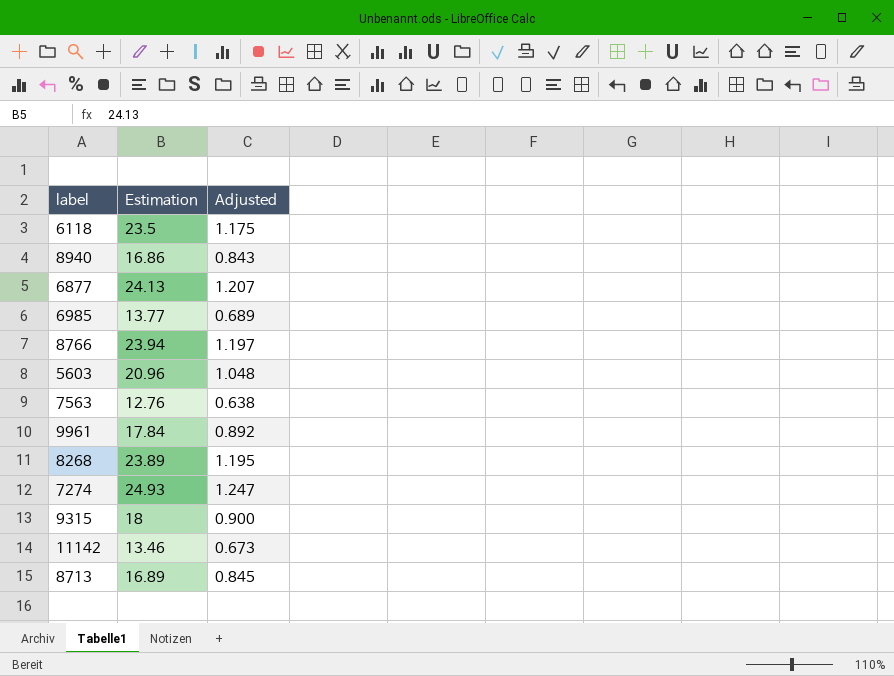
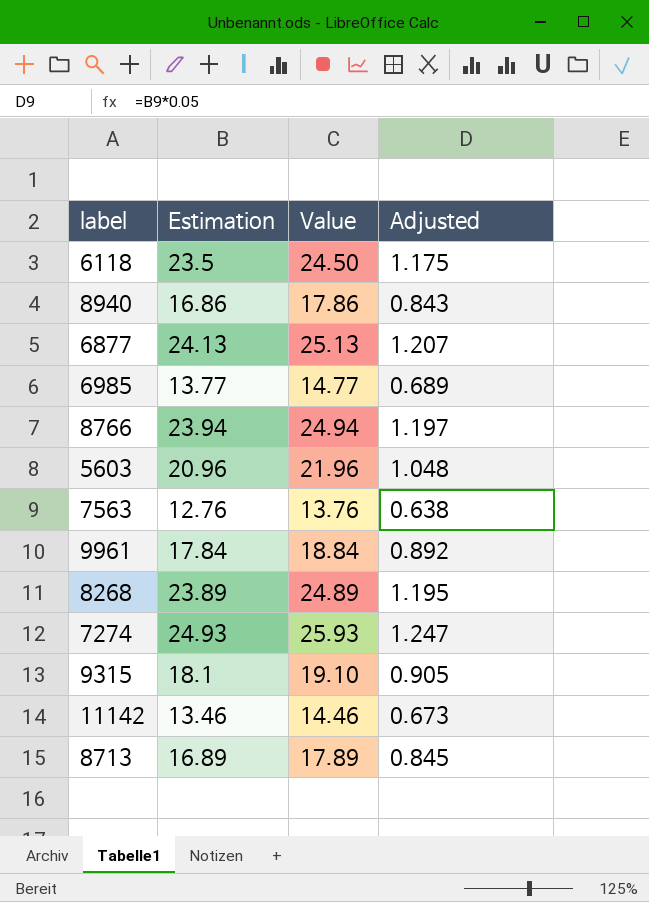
column Value | formula: none -> [Estimation] + 1
9315 | Estimation: 18 -> 18.1
9315 | Adjusted: 0.900 -> 0.905

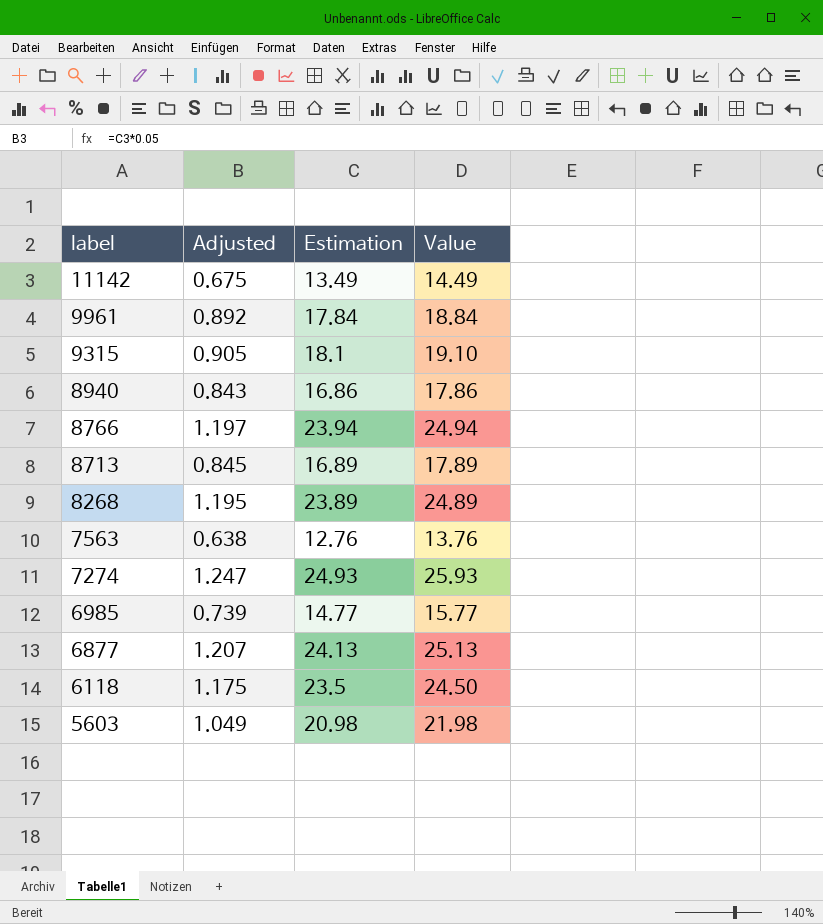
row order: none -> label descending
column Adjusted | position: 4 -> 2
11142 | Adjusted: 0.673 -> 0.675
11142 | Estimation: 13.46 -> 13.49
11142 | Value: 14.46 -> 14.49
6985 | Adjusted: 0.689 -> 0.739
6985 | Estimation: 13.77 -> 14.77
6985 | Value: 14.77 -> 15.77
5603 | Adjusted: 1.048 -> 1.049
5603 | Estimation: 20.96 -> 20.98
5603 | Value: 21.96 -> 21.98

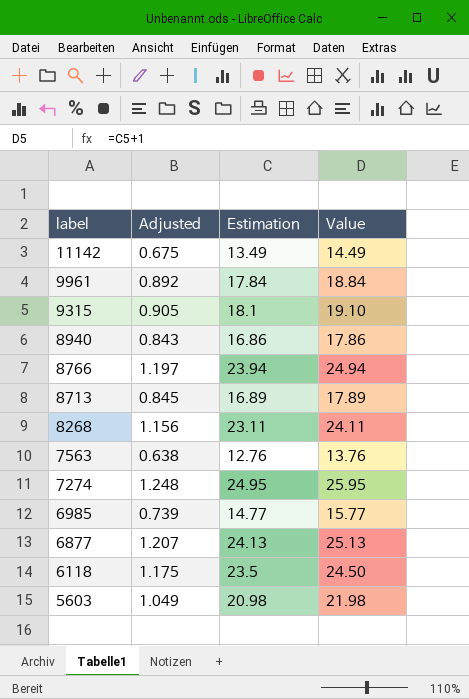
8268 | Adjusted: 1.195 -> 1.156
8268 | Estimation: 23.89 -> 23.11
8268 | Value: 24.89 -> 24.11
7274 | Adjusted: 1.247 -> 1.248
7274 | Estimation: 24.93 -> 24.95
7274 | Value: 25.93 -> 25.95

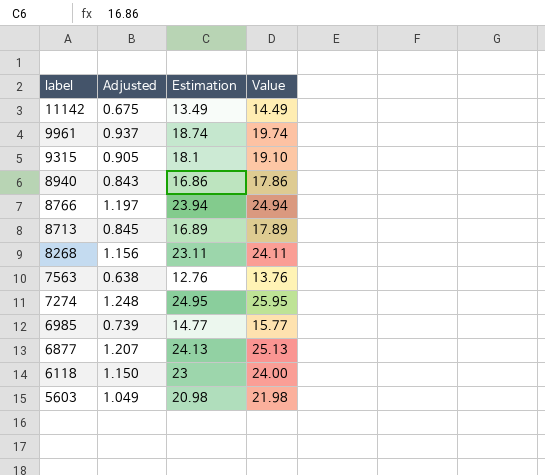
9961 | Adjusted: 0.892 -> 0.937
9961 | Estimation: 17.84 -> 18.74
9961 | Value: 18.84 -> 19.74
6118 | Adjusted: 1.175 -> 1.150
6118 | Estimation: 23.5 -> 23
6118 | Value: 24.50 -> 24.00

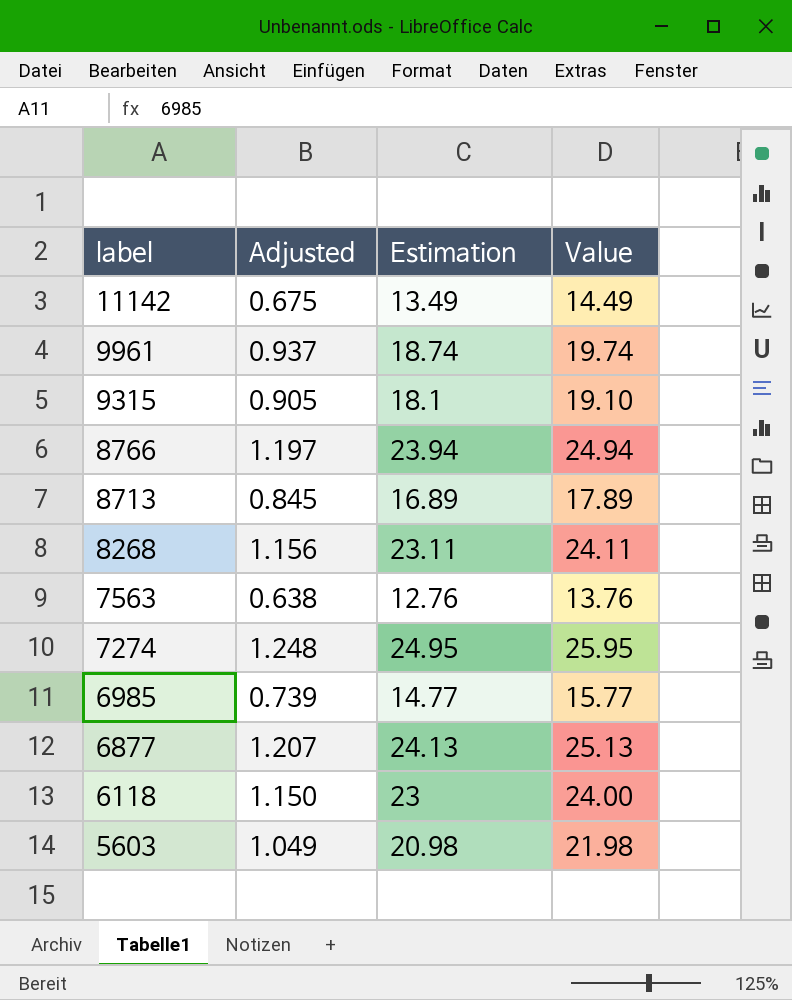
row 8940: 0.843 | 16.86 | 17.86 -> none

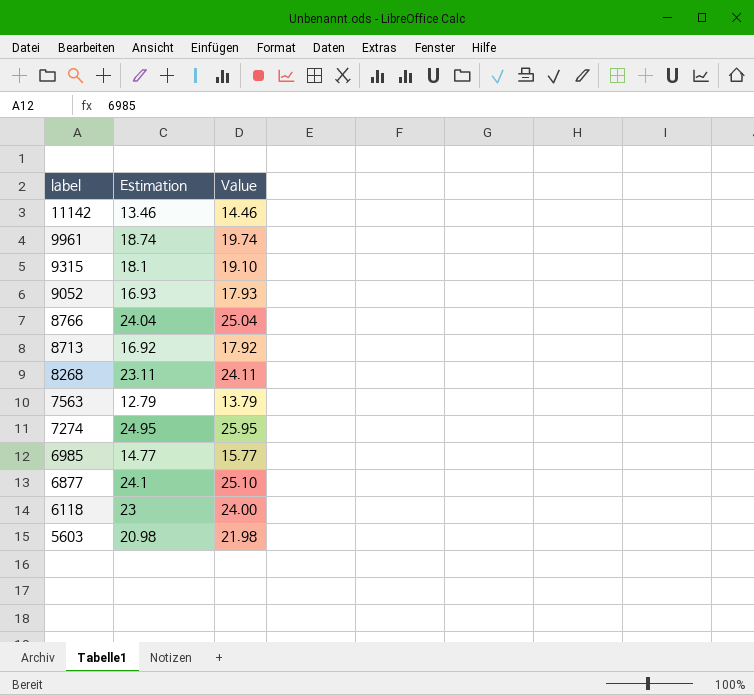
column Adjusted | formula: [Estimation] * 0.05 -> none
11142 | Estimation: 13.49 -> 13.46
11142 | Value: 14.49 -> 14.46
row 9052: none -> 16.93 | 17.93
8766 | Estimation: 23.94 -> 24.04
8766 | Value: 24.94 -> 25.04
8713 | Estimation: 16.89 -> 16.92
8713 | Value: 17.89 -> 17.92
7563 | Estimation: 12.76 -> 12.79
7563 | Value: 13.76 -> 13.79
6877 | Estimation: 24.13 -> 24.1
6877 | Value: 25.13 -> 25.10

